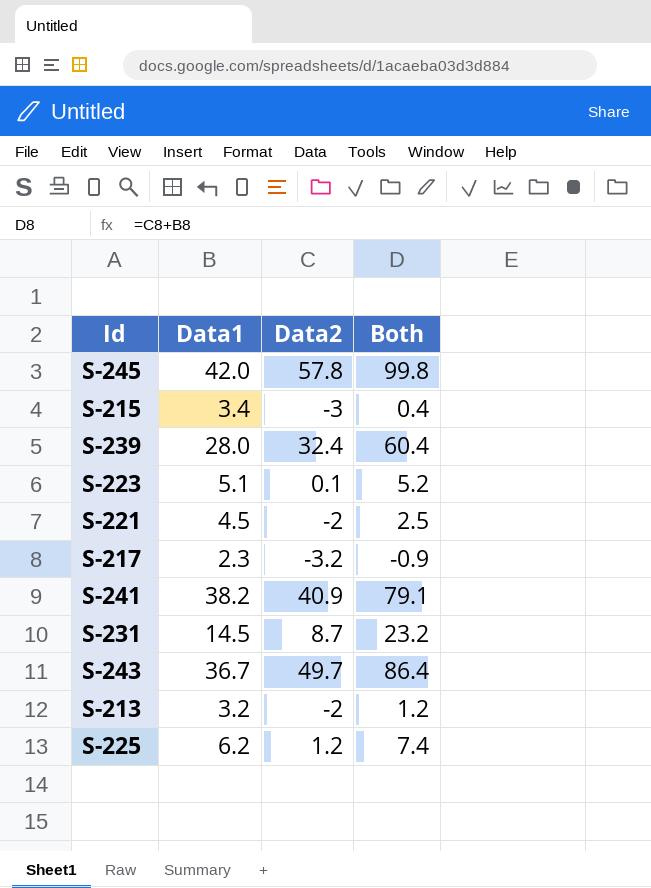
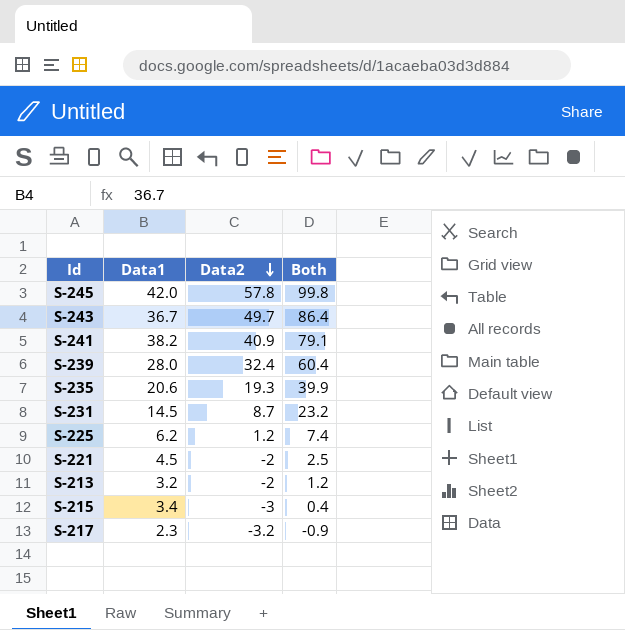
row order: none -> Data2 descending
row S-223: 5.1 | 0.1 | 5.2 -> none
row S-235: none -> 20.6 | 19.3 | 39.9

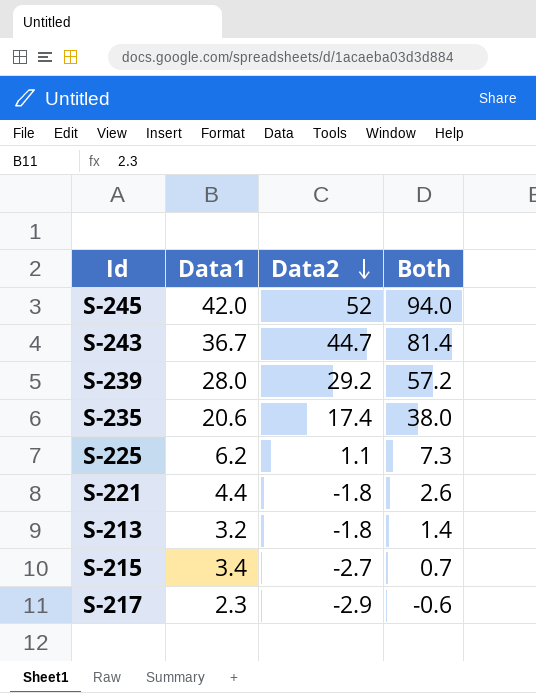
row S-241: 38.2 | 40.9 | 79.1 -> none
row S-231: 14.5 | 8.7 | 23.2 -> none
S-245 | Data2: 57.8 -> 52
S-245 | Both: 99.8 -> 94.0
S-243 | Data2: 49.7 -> 44.7
S-243 | Both: 86.4 -> 81.4
S-239 | Data2: 32.4 -> 29.2
S-239 | Both: 60.4 -> 57.2
S-235 | Data2: 19.3 -> 17.4
S-235 | Both: 39.9 -> 38.0
S-225 | Data2: 1.2 -> 1.1
S-225 | Both: 7.4 -> 7.3
S-221 | Data1: 4.5 -> 4.4
S-221 | Data2: -2 -> -1.8
S-221 | Both: 2.5 -> 2.6
S-213 | Data2: -2 -> -1.8
S-213 | Both: 1.2 -> 1.4
S-215 | Data2: -3 -> -2.7
S-215 | Both: 0.4 -> 0.7
S-217 | Data2: -3.2 -> -2.9
S-217 | Both: -0.9 -> -0.6

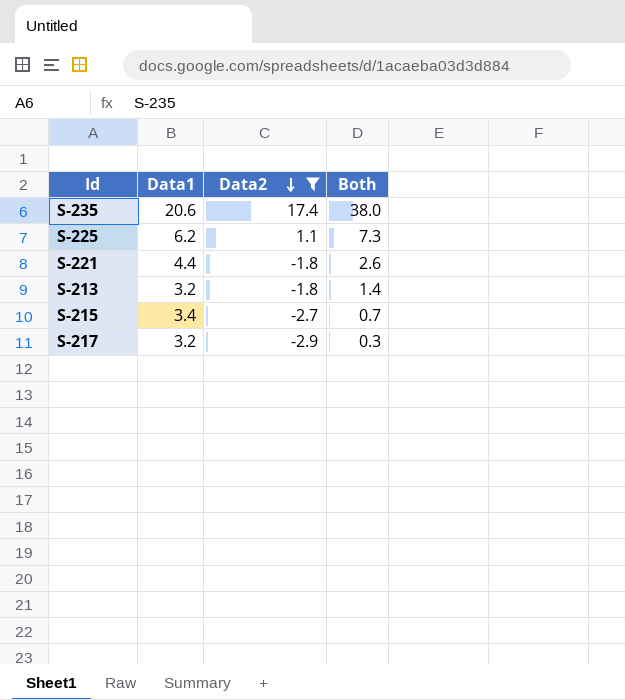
filter: none -> Data2 <= 17.4
S-217 | Data1: 2.3 -> 3.2
S-217 | Both: -0.6 -> 0.3

